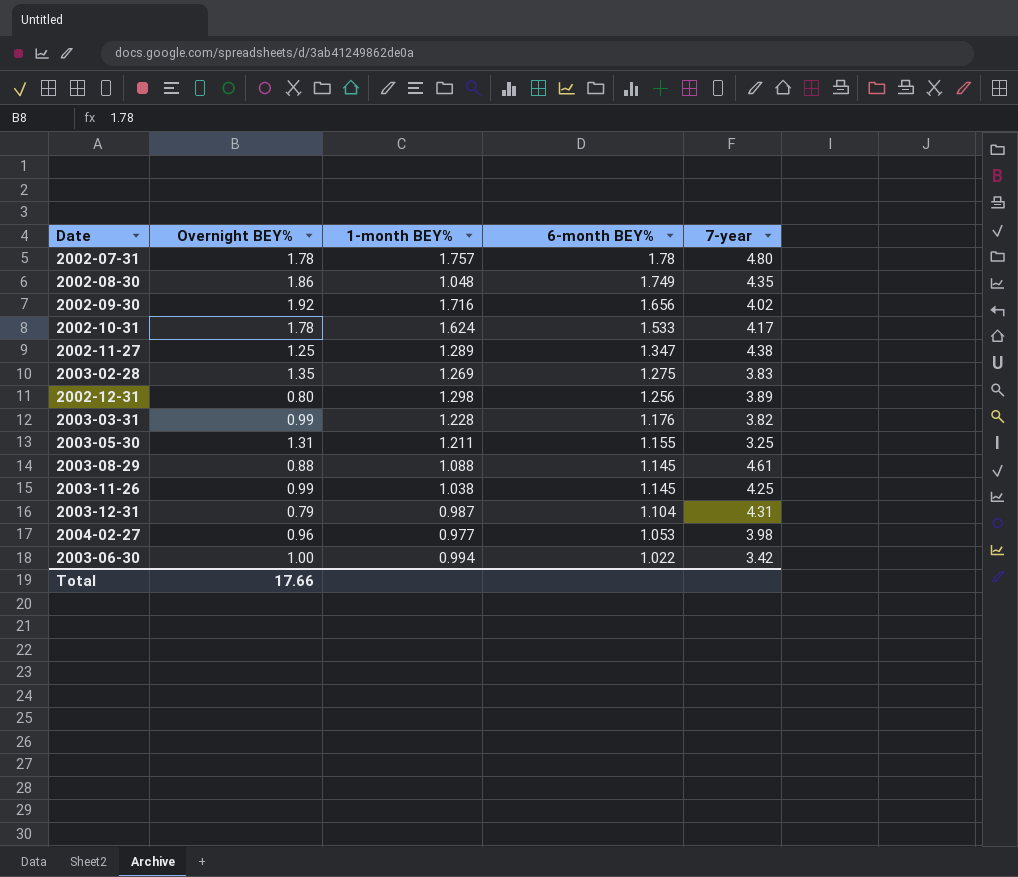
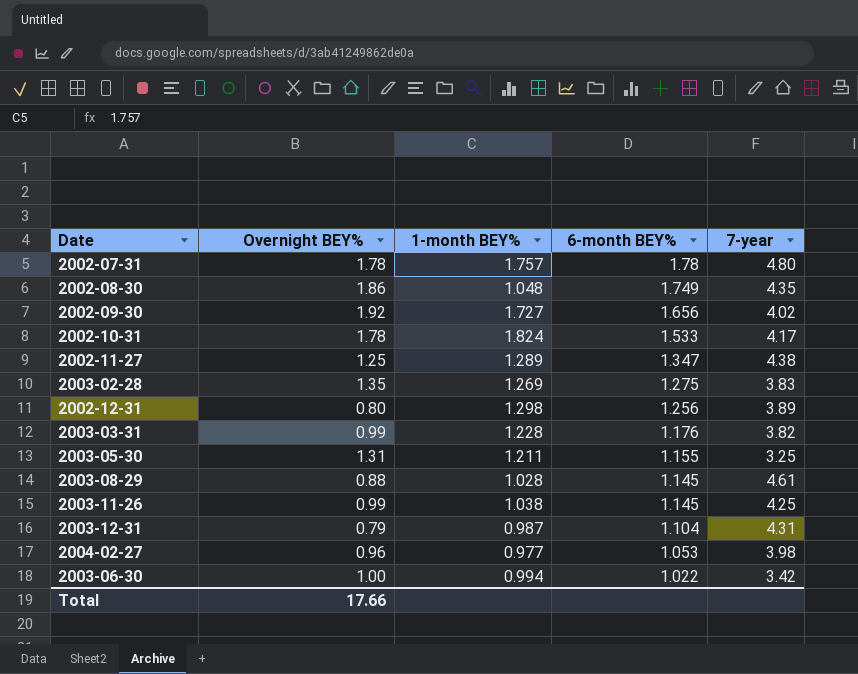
2002-09-30 | 1-month BEY%: 1.716 -> 1.727
2002-10-31 | 1-month BEY%: 1.624 -> 1.824
2003-08-29 | 1-month BEY%: 1.088 -> 1.028

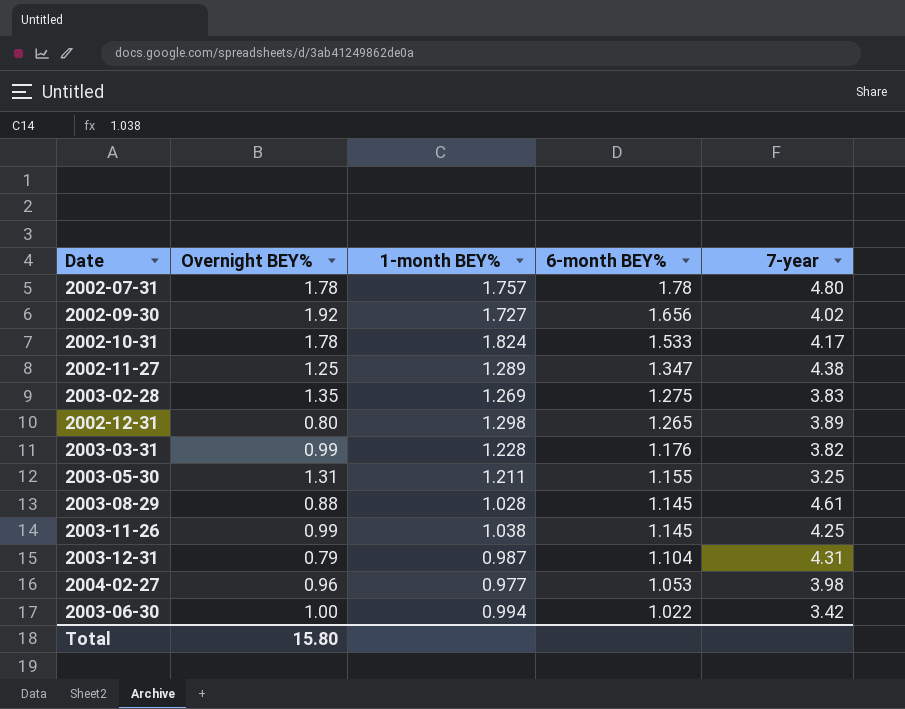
row 2002-08-30: 1.86 | 1.048 | 1.749 | 4.35 -> none
2002-12-31 | 6-month BEY%: 1.256 -> 1.265
Total | Overnight BEY%: 17.66 -> 15.80

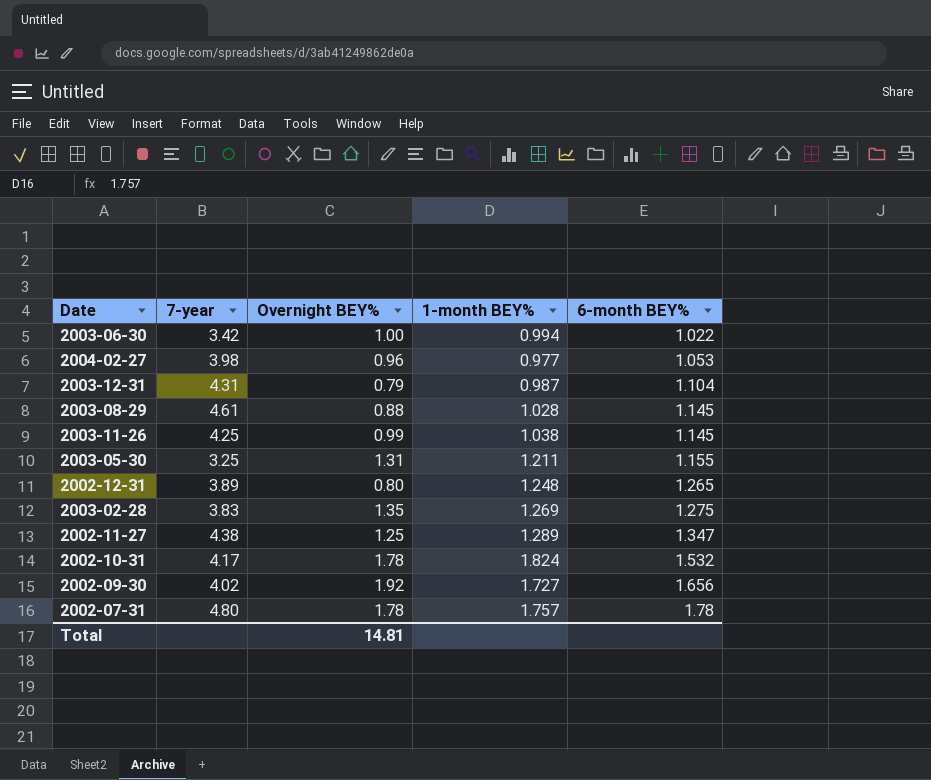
row order: 6-month BEY% descending -> 6-month BEY% ascending
column 7-year | position: 5 -> 2
row 2003-03-31: 0.99 | 1.228 | 1.176 | 3.82 -> none
2002-12-31 | 1-month BEY%: 1.298 -> 1.248
2002-10-31 | 6-month BEY%: 1.533 -> 1.532
Total | Overnight BEY%: 15.80 -> 14.81

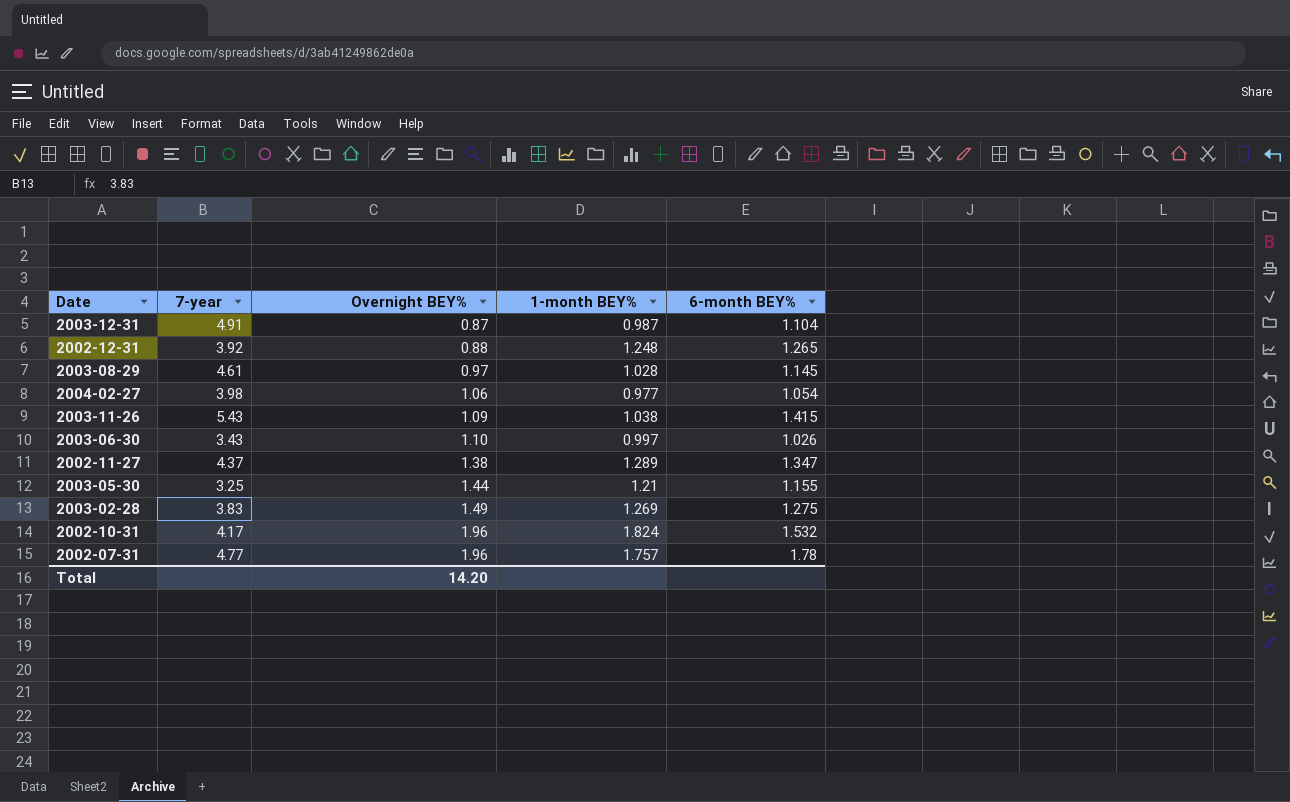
row order: 6-month BEY% ascending -> Overnight BEY% ascending
row 2002-09-30: 4.02 | 1.92 | 1.727 | 1.656 -> none
2003-12-31 | 7-year: 4.31 -> 4.91
2003-12-31 | Overnight BEY%: 0.79 -> 0.87
2002-12-31 | 7-year: 3.89 -> 3.92
2002-12-31 | Overnight BEY%: 0.80 -> 0.88
2003-08-29 | Overnight BEY%: 0.88 -> 0.97
2004-02-27 | Overnight BEY%: 0.96 -> 1.06
2004-02-27 | 6-month BEY%: 1.053 -> 1.054
2003-11-26 | 7-year: 4.25 -> 5.43
2003-11-26 | Overnight BEY%: 0.99 -> 1.09
2003-11-26 | 6-month BEY%: 1.145 -> 1.415
2003-06-30 | 7-year: 3.42 -> 3.43
2003-06-30 | Overnight BEY%: 1.00 -> 1.10
2003-06-30 | 1-month BEY%: 0.994 -> 0.997
2003-06-30 | 6-month BEY%: 1.022 -> 1.026
2002-11-27 | 7-year: 4.38 -> 4.37
2002-11-27 | Overnight BEY%: 1.25 -> 1.38
2003-05-30 | Overnight BEY%: 1.31 -> 1.44
2003-05-30 | 1-month BEY%: 1.211 -> 1.21
2003-02-28 | Overnight BEY%: 1.35 -> 1.49
2002-10-31 | Overnight BEY%: 1.78 -> 1.96
2002-07-31 | 7-year: 4.80 -> 4.77
2002-07-31 | Overnight BEY%: 1.78 -> 1.96
Total | Overnight BEY%: 14.81 -> 14.20

